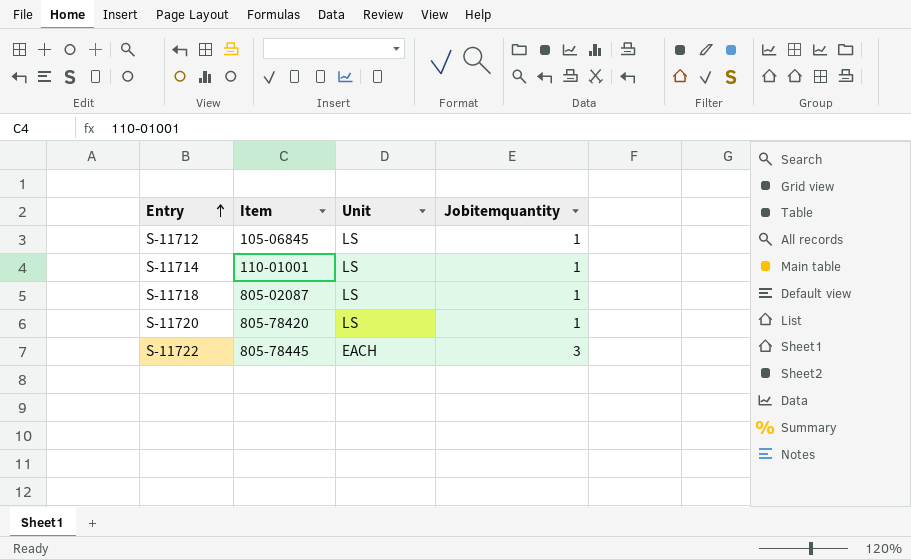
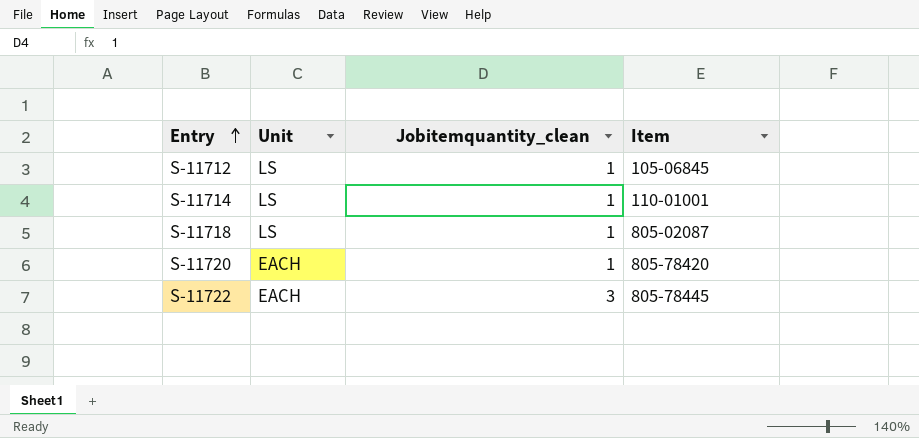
column name: Jobitemquantity -> Jobitemquantity_clean
column Item | position: 2 -> 4
S-11720 | Unit: LS -> EACH

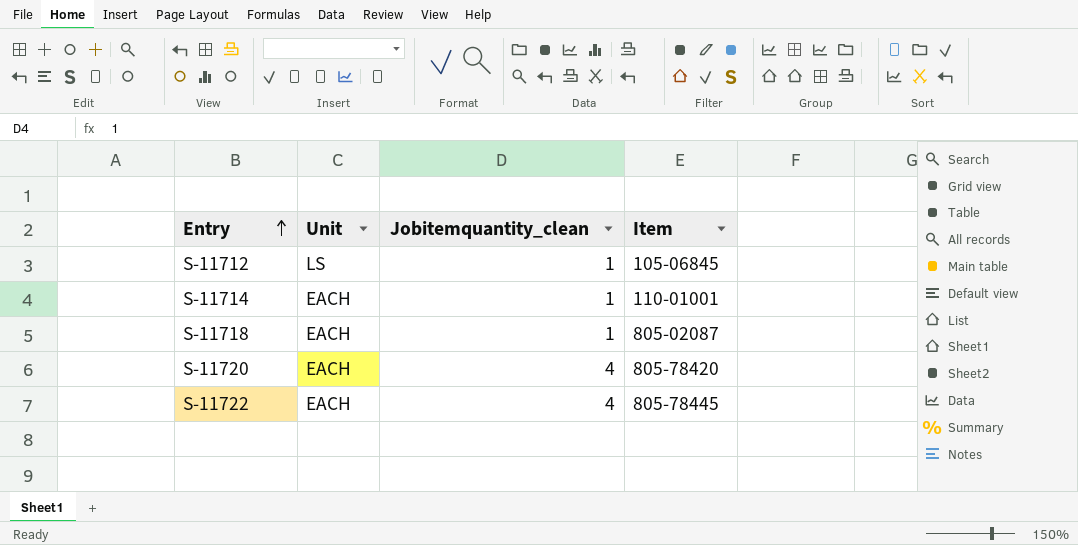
S-11714 | Unit: LS -> EACH
S-11718 | Unit: LS -> EACH
S-11720 | Jobitemquantity_clean: 1 -> 4
S-11722 | Jobitemquantity_clean: 3 -> 4

